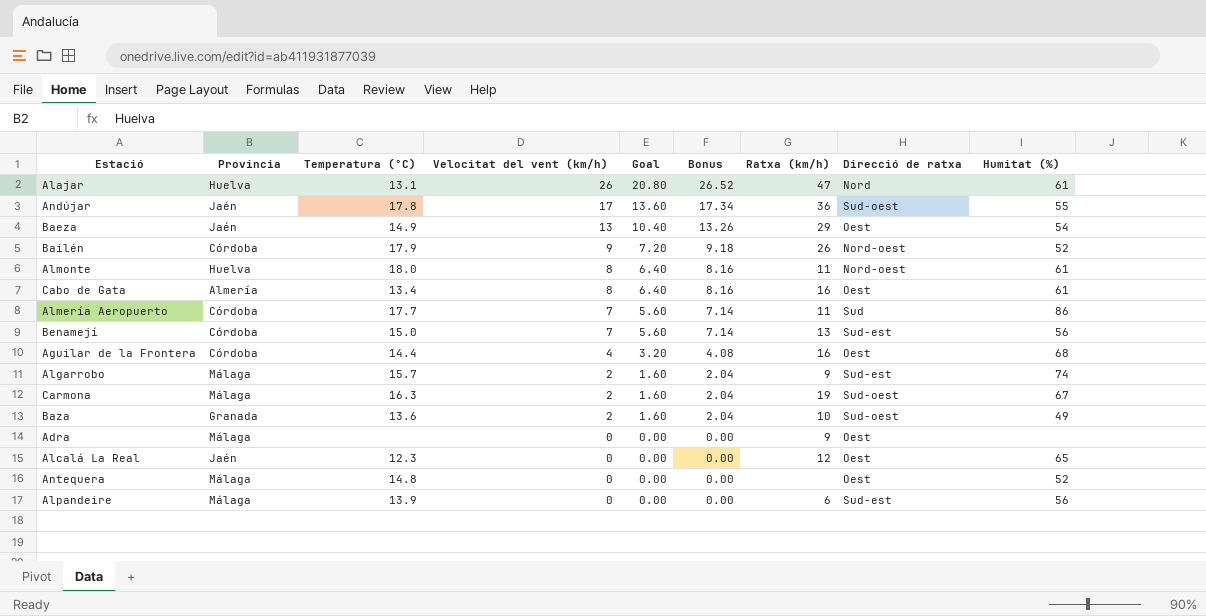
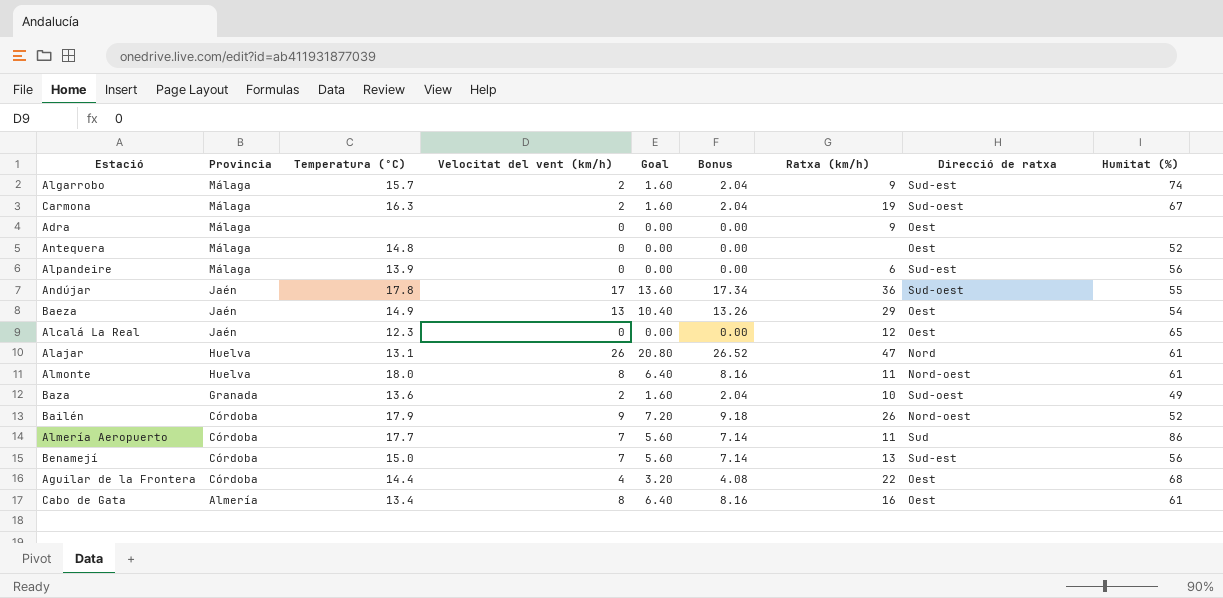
row order: Velocitat del vent (km/h) descending -> Provincia descending
Aguilar de la Frontera | Ratxa (km/h): 16 -> 22

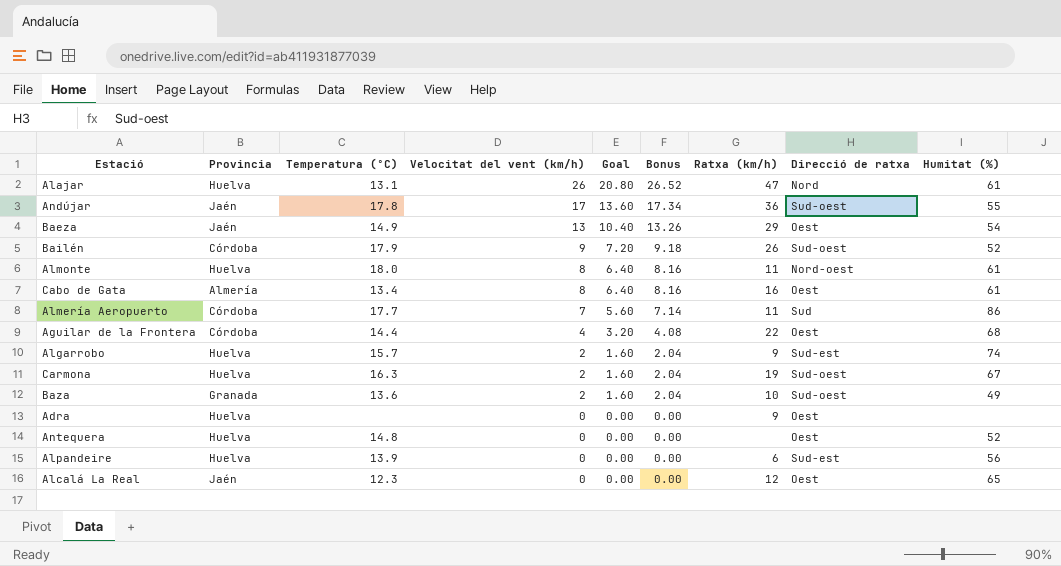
row order: Provincia descending -> Velocitat del vent (km/h) descending
row Benamejí: Córdoba | 15.0 | 7 | 5.60 | 7.14 | 13 | Sud-est | 56 -> none
Bailén | Direcció de ratxa: Nord-oest -> Sud-oest
Algarrobo | Provincia: Málaga -> Huelva
Carmona | Provincia: Málaga -> Huelva
Adra | Provincia: Málaga -> Huelva
Antequera | Provincia: Málaga -> Huelva
Alpandeire | Provincia: Málaga -> Huelva

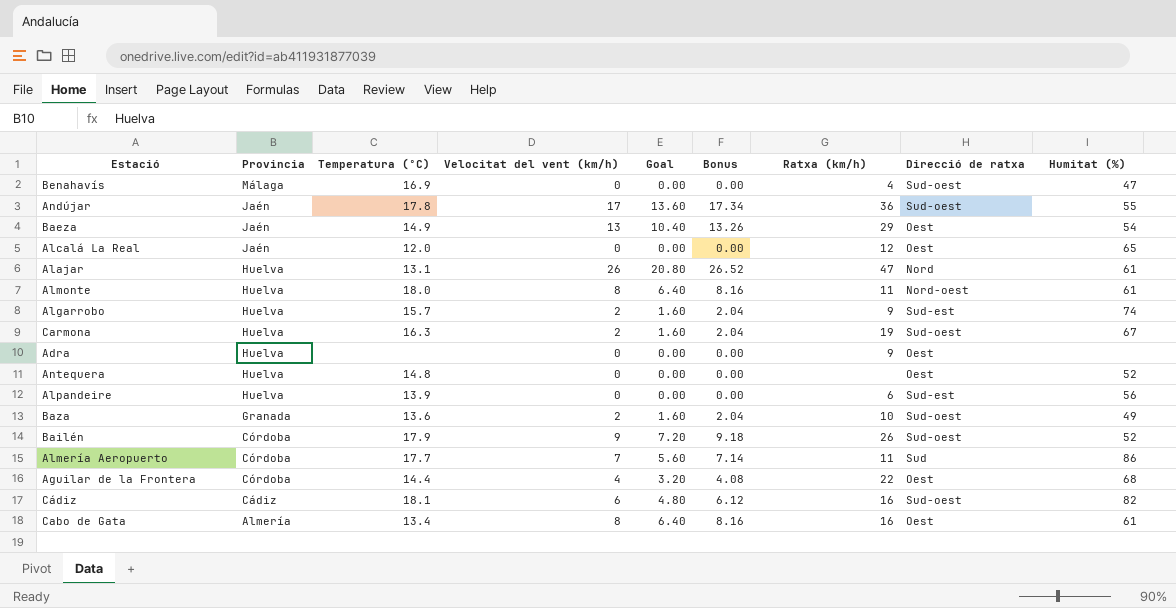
row order: Velocitat del vent (km/h) descending -> Provincia descending
row Benahavís: none -> Málaga | 16.9 | 0 | 0.00 | 0.00 | 4 | Sud-oest | 47
Alcalá La Real | Temperatura (ºC): 12.3 -> 12.0
row Cádiz: none -> Cádiz | 18.1 | 6 | 4.80 | 6.12 | 16 | Sud-oest | 82

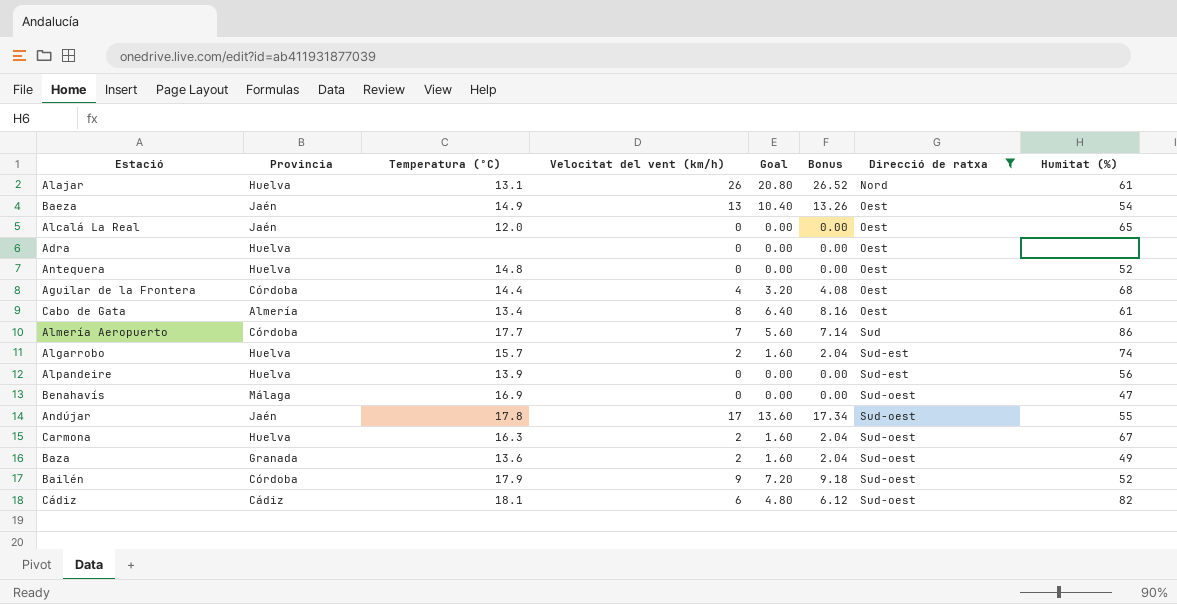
filter: none -> Direcció de ratxa != Nord-oest
row order: Provincia descending -> Direcció de ratxa ascending
column Ratxa (km/h) | position: 7 -> none

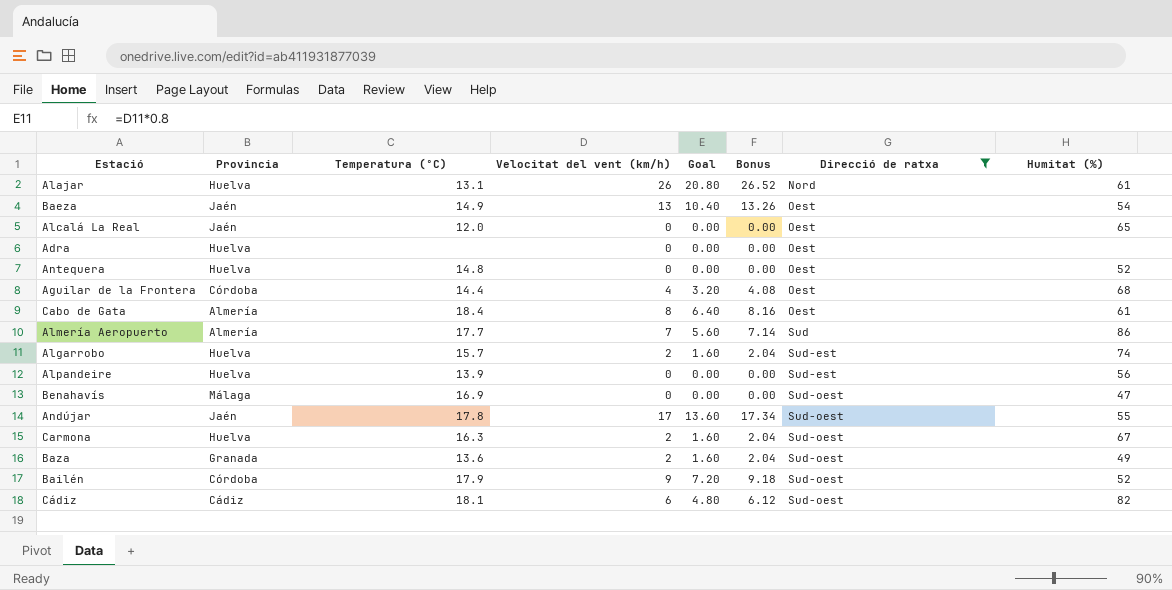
Cabo de Gata | Temperatura (ºC): 13.4 -> 18.4
Almería Aeropuerto | Provincia: Córdoba -> Almería

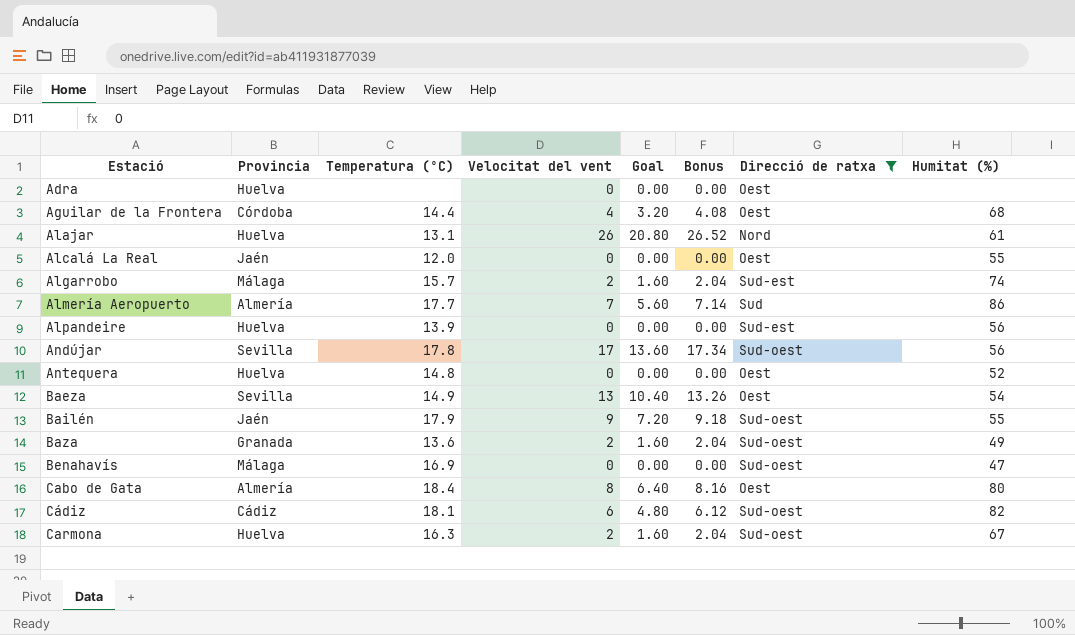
row order: Direcció de ratxa ascending -> Estació ascending
column name: Velocitat del vent (km/h) -> Velocitat del vent
Alcalá La Real | Humitat (%): 65 -> 55
Algarrobo | Provincia: Huelva -> Málaga
Andújar | Provincia: Jaén -> Sevilla
Andújar | Humitat (%): 55 -> 56
Baeza | Provincia: Jaén -> Sevilla
Bailén | Provincia: Córdoba -> Jaén
Bailén | Humitat (%): 52 -> 55
Cabo de Gata | Humitat (%): 61 -> 80

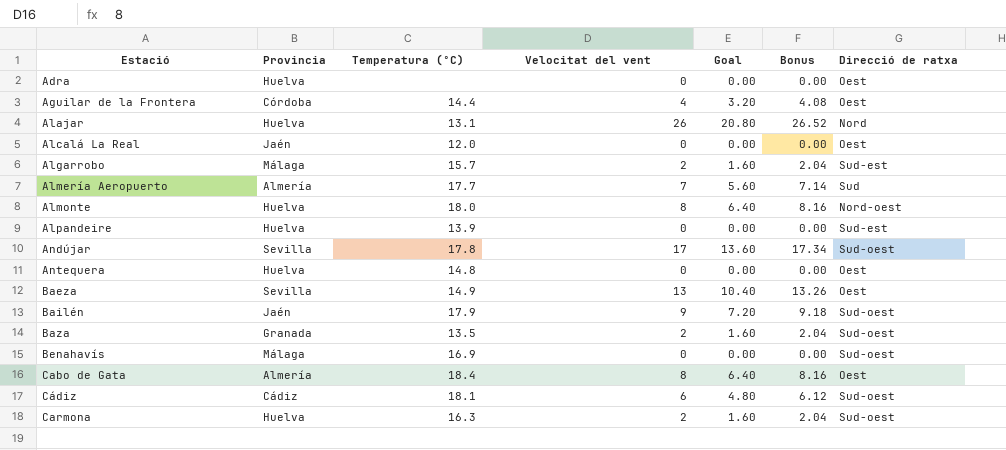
filter: Direcció de ratxa != Nord-oest -> none
column Humitat (%) | position: 8 -> none
Baza | Temperatura (ºC): 13.6 -> 13.5

